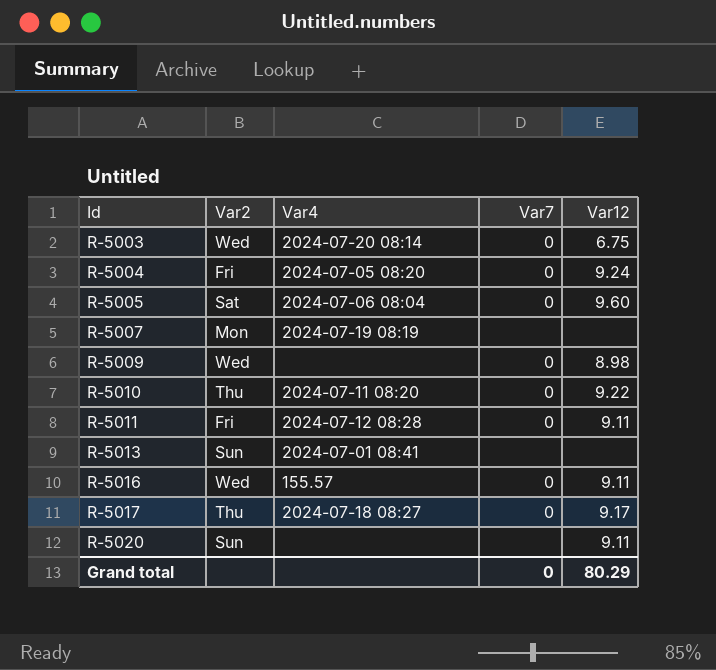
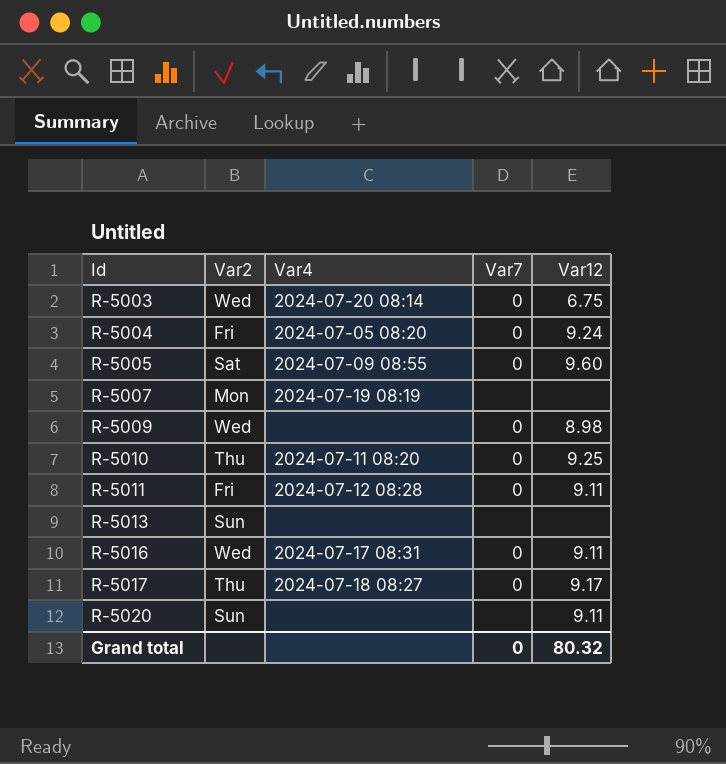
R-5005 | Var4: 2024-07-06 08:04 -> 2024-07-09 08:55
R-5010 | Var12: 9.22 -> 9.25
R-5013 | Var4: 2024-07-01 08:41 -> none
R-5016 | Var4: 155.57 -> 2024-07-17 08:31
Grand total | Var12: 80.29 -> 80.32

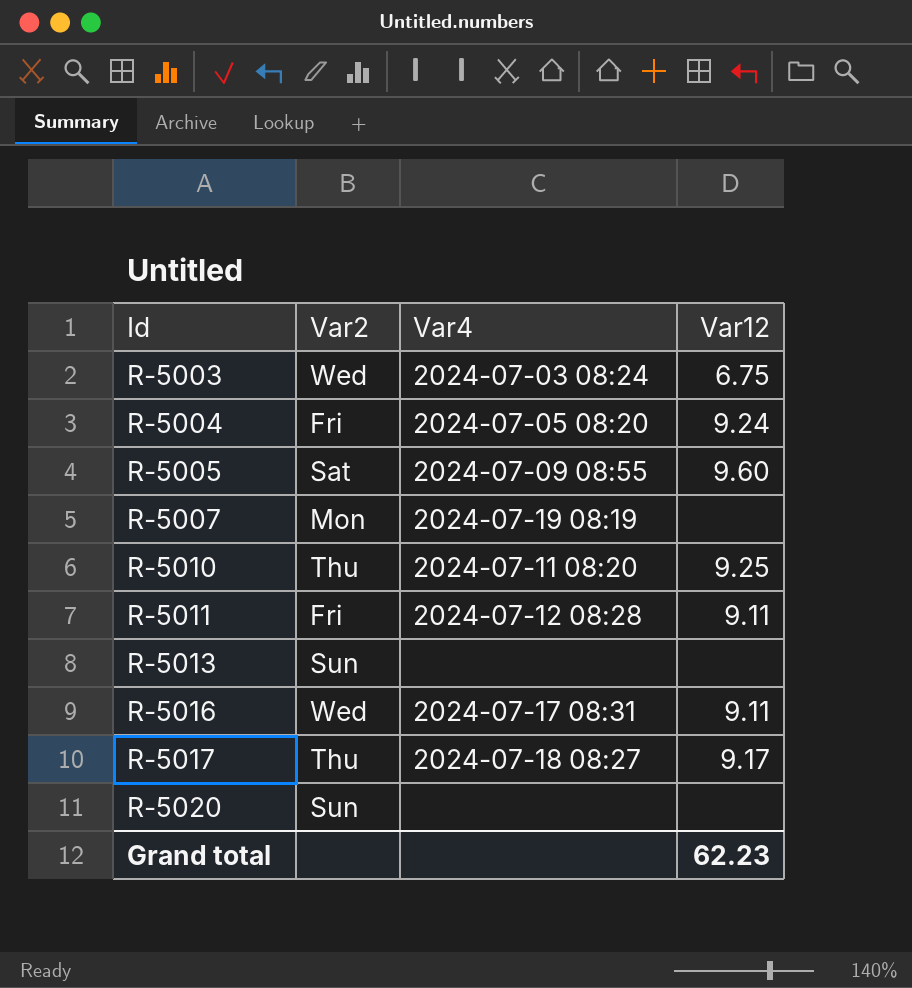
column Var7 | position: 4 -> none
row R-5009: Wed | none | 0 | 8.98 -> none
R-5003 | Var4: 2024-07-20 08:14 -> 2024-07-03 08:24
R-5020 | Var12: 9.11 -> none
Grand total | Var12: 80.32 -> 62.23

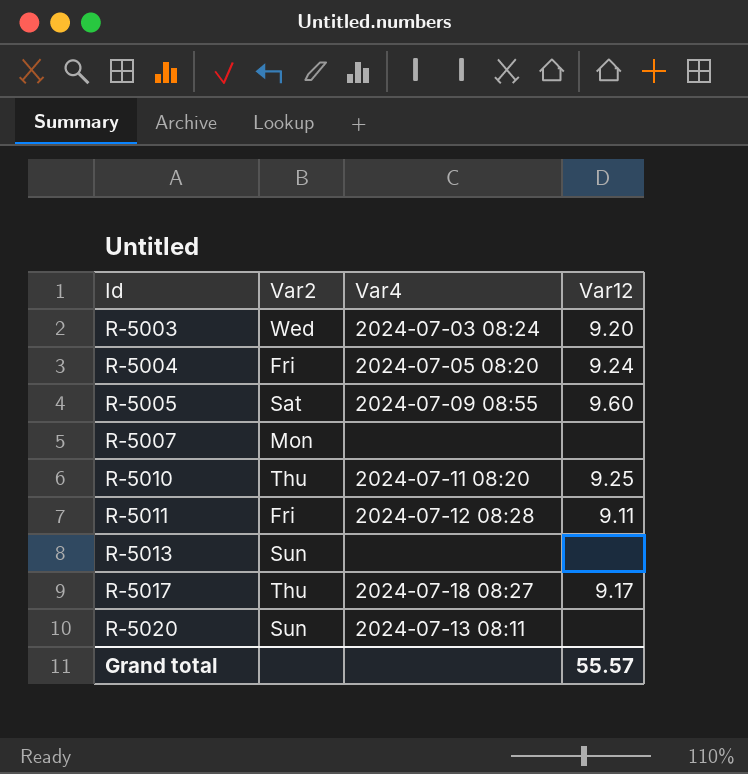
row R-5016: Wed | 2024-07-17 08:31 | 9.11 -> none
R-5003 | Var12: 6.75 -> 9.20
R-5007 | Var4: 2024-07-19 08:19 -> none
R-5020 | Var4: none -> 2024-07-13 08:11
Grand total | Var12: 62.23 -> 55.57

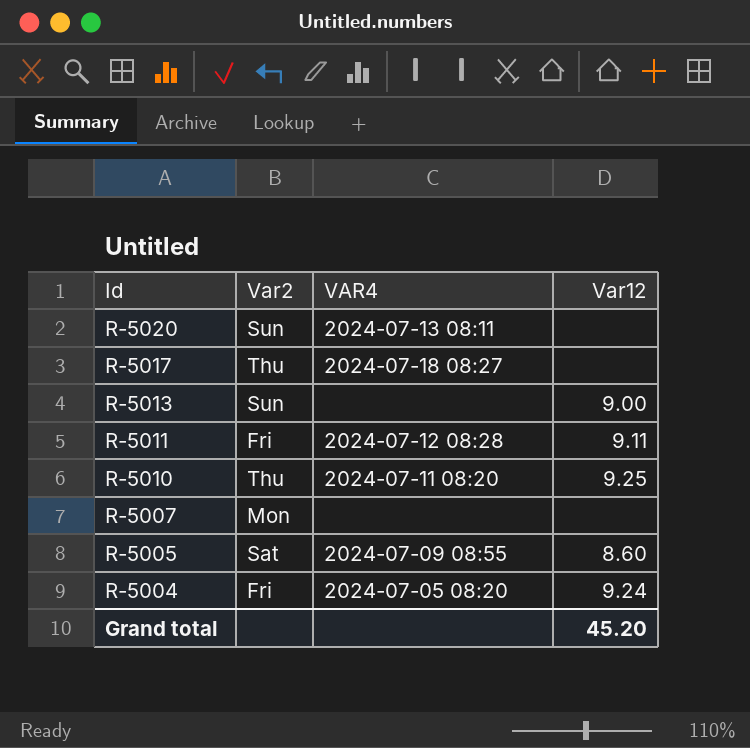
row order: Id ascending -> Id descending
column name: Var4 -> VAR4
row R-5003: Wed | 2024-07-03 08:24 | 9.20 -> none
R-5017 | Var12: 9.17 -> none
R-5013 | Var12: none -> 9.00
R-5005 | Var12: 9.60 -> 8.60
Grand total | Var12: 55.57 -> 45.20

